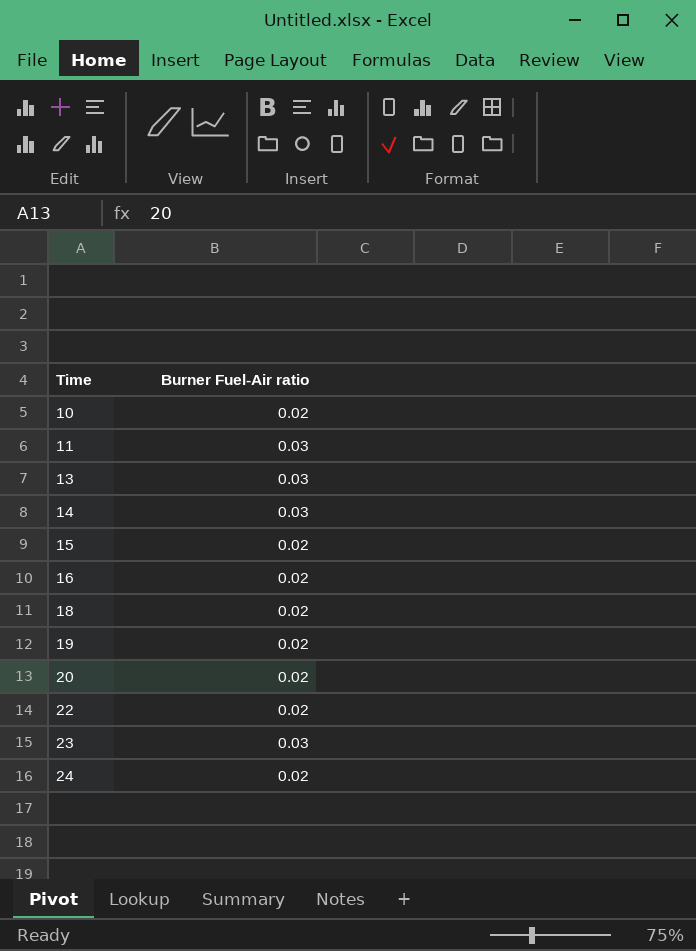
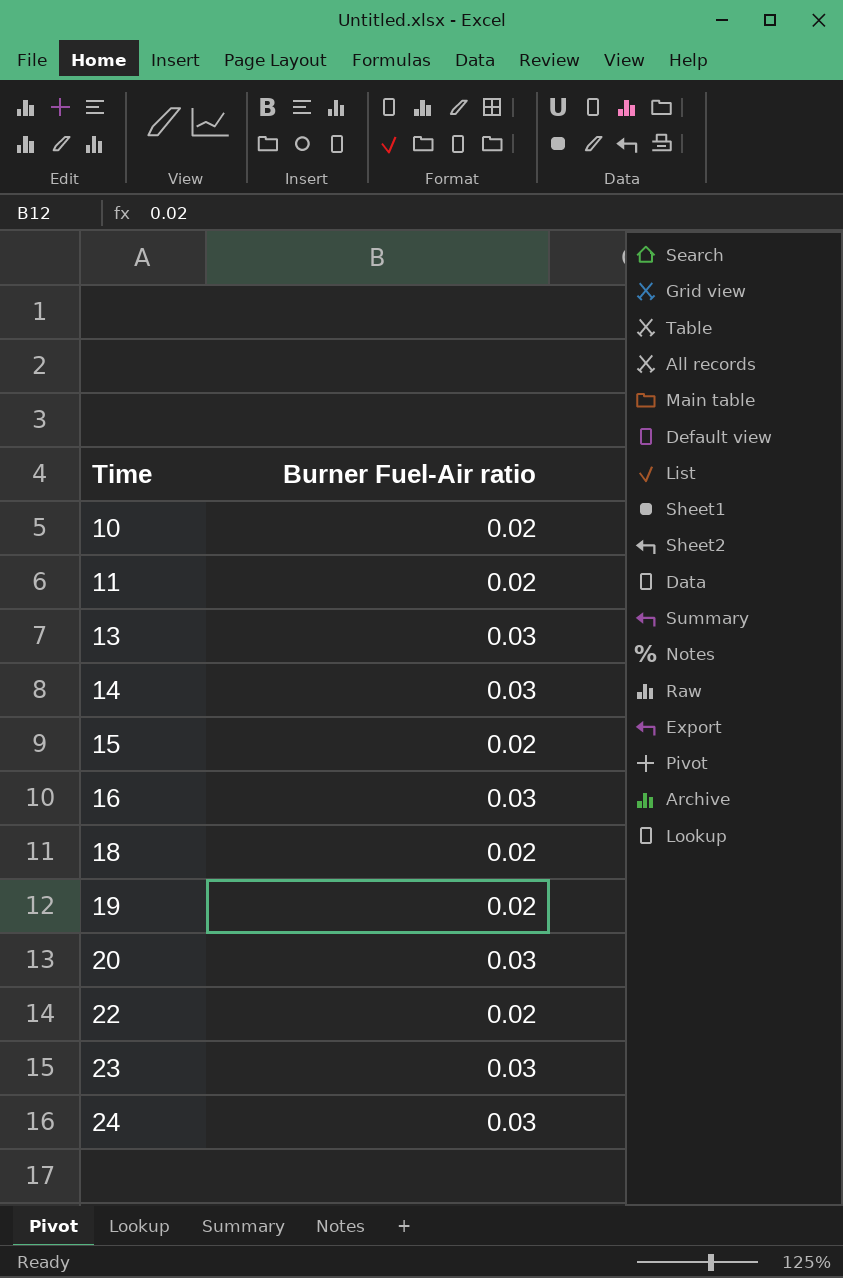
11 | Burner Fuel-Air ratio: 0.03 -> 0.02
16 | Burner Fuel-Air ratio: 0.02 -> 0.03
20 | Burner Fuel-Air ratio: 0.02 -> 0.03
24 | Burner Fuel-Air ratio: 0.02 -> 0.03

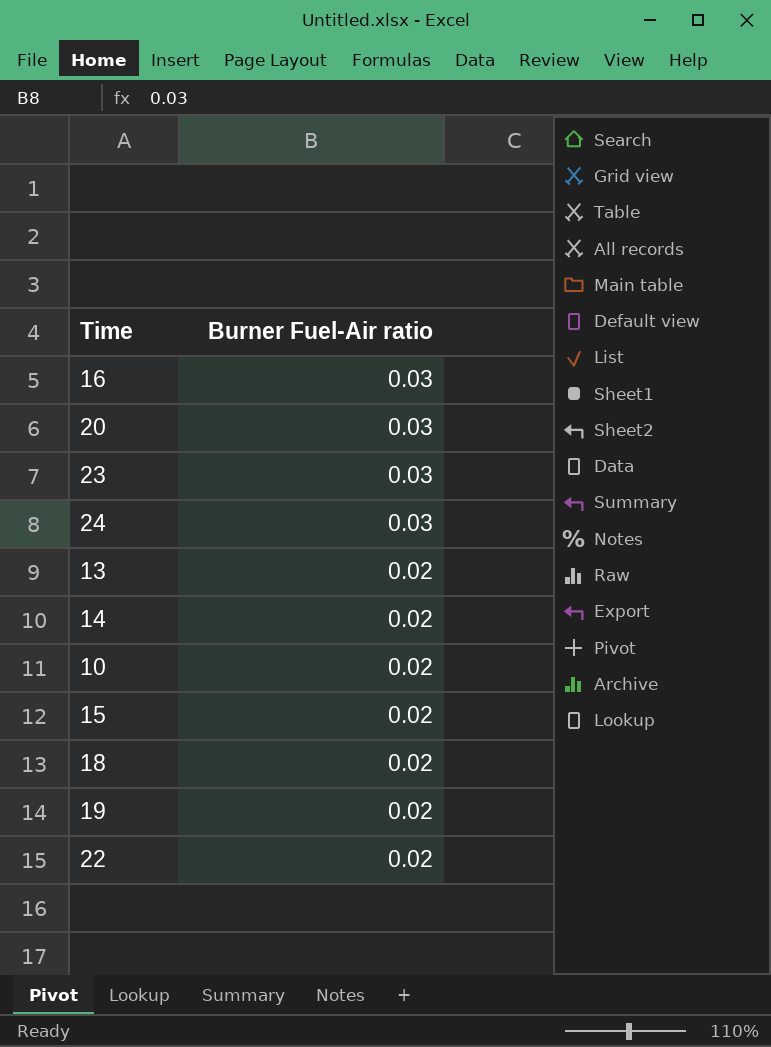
row order: Time ascending -> Burner Fuel-Air ratio descending
row 11: 0.02 -> none
13 | Burner Fuel-Air ratio: 0.03 -> 0.02
14 | Burner Fuel-Air ratio: 0.03 -> 0.02

